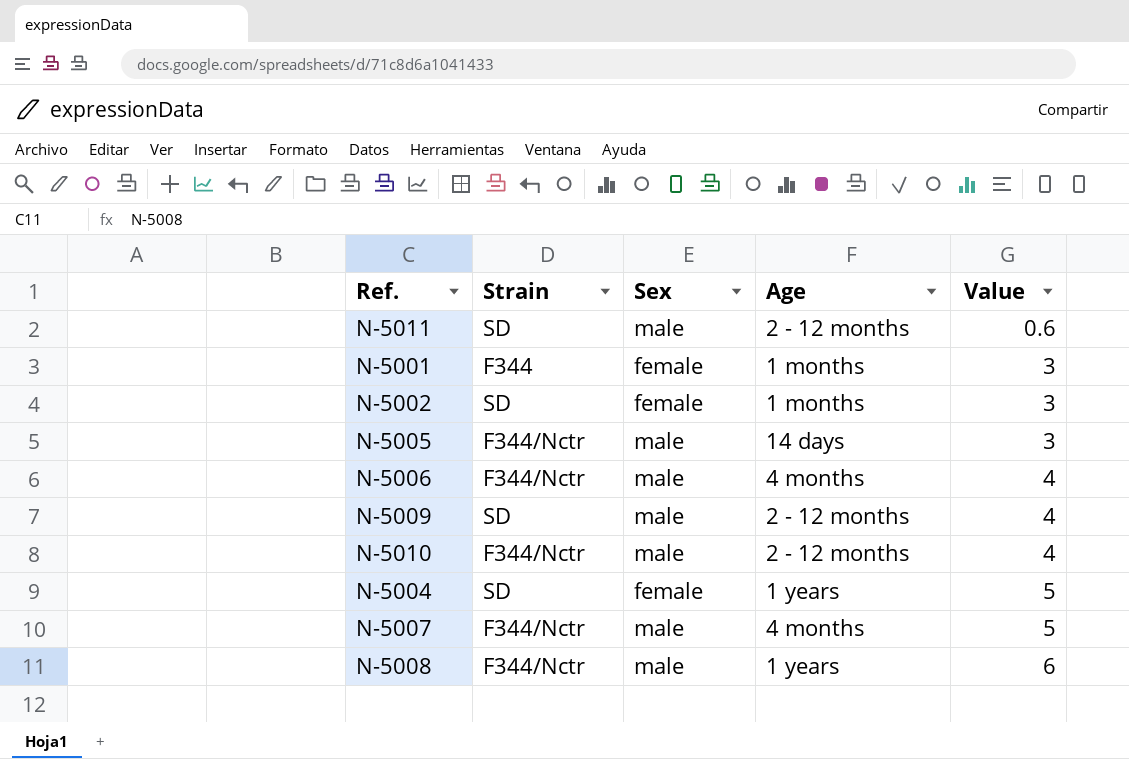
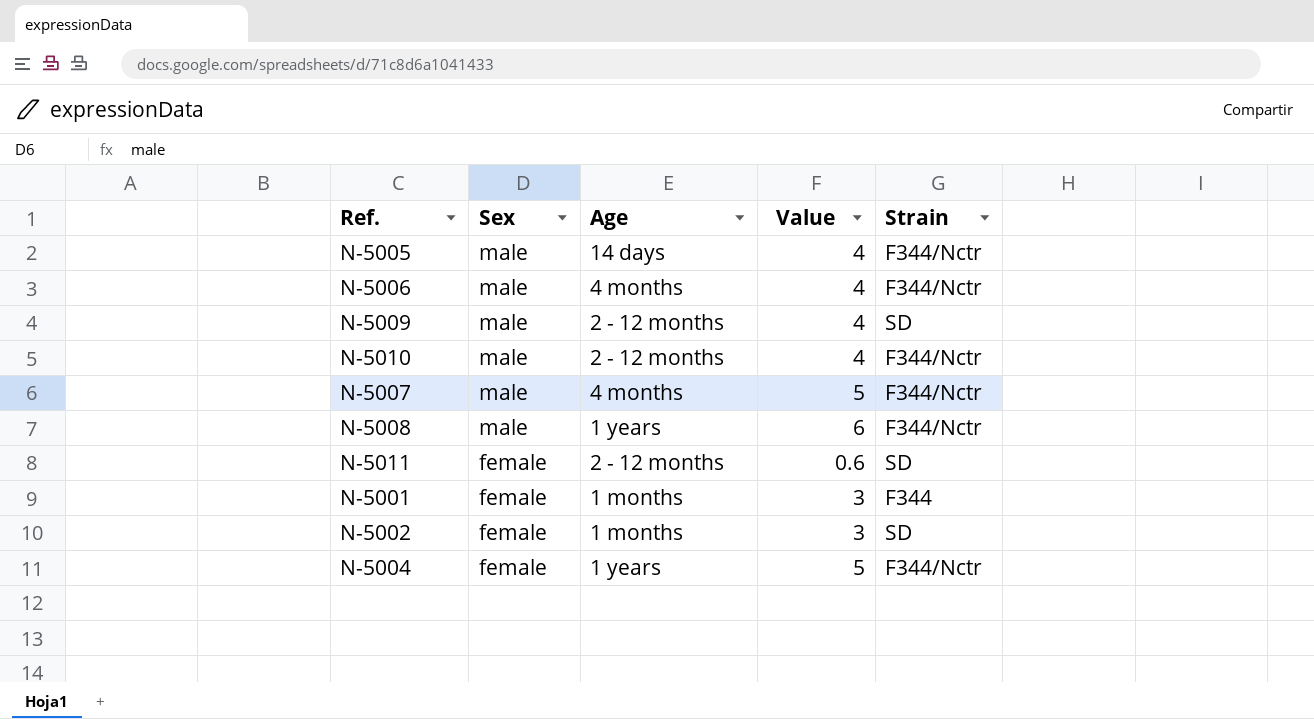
row order: Value ascending -> Sex descending
column Strain | position: 2 -> 5
N-5005 | Value: 3 -> 4
N-5011 | Sex: male -> female
N-5004 | Strain: SD -> F344/Nctr

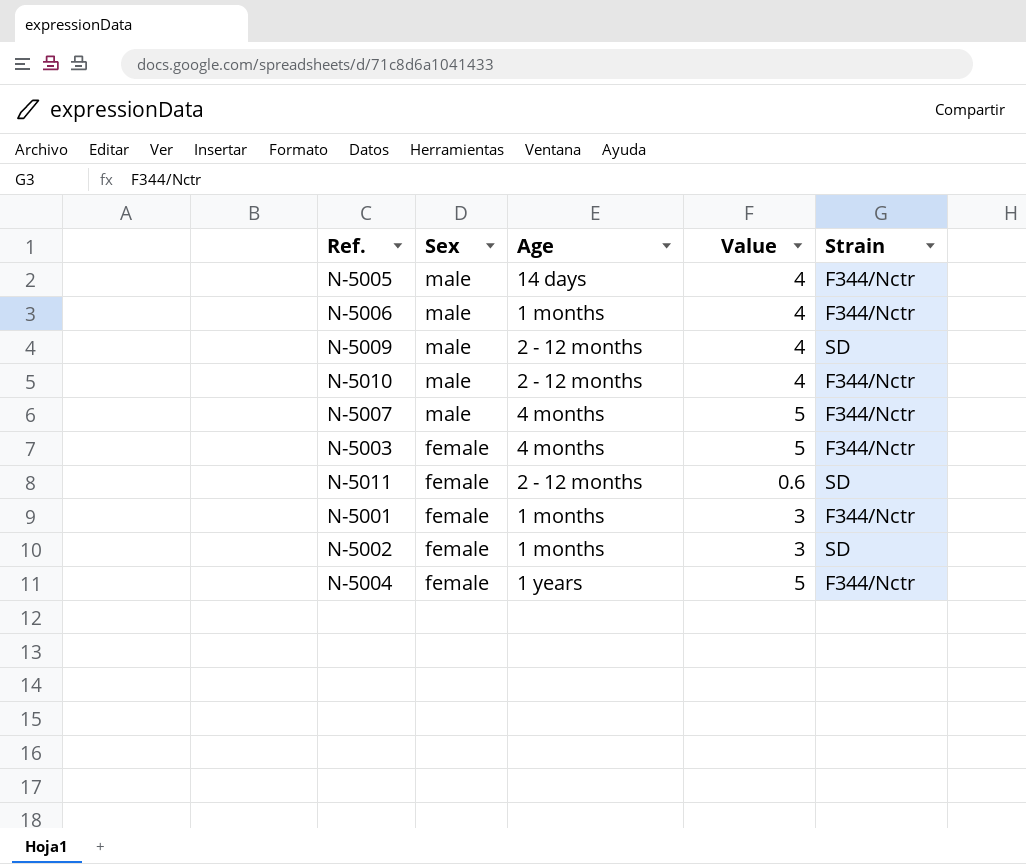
row N-5008: male | 1 years | 6 | F344/Nctr -> none
N-5006 | Age: 4 months -> 1 months
row N-5003: none -> female | 4 months | 5 | F344/Nctr
N-5001 | Strain: F344 -> F344/Nctr

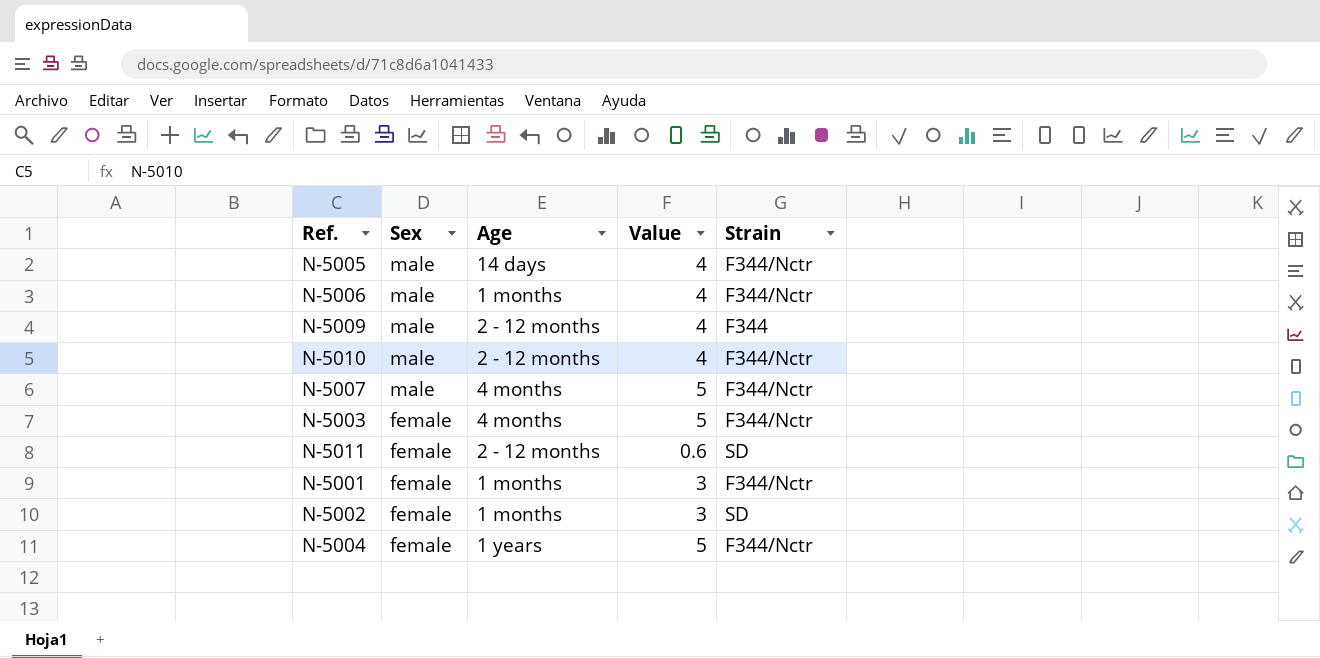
N-5009 | Strain: SD -> F344

